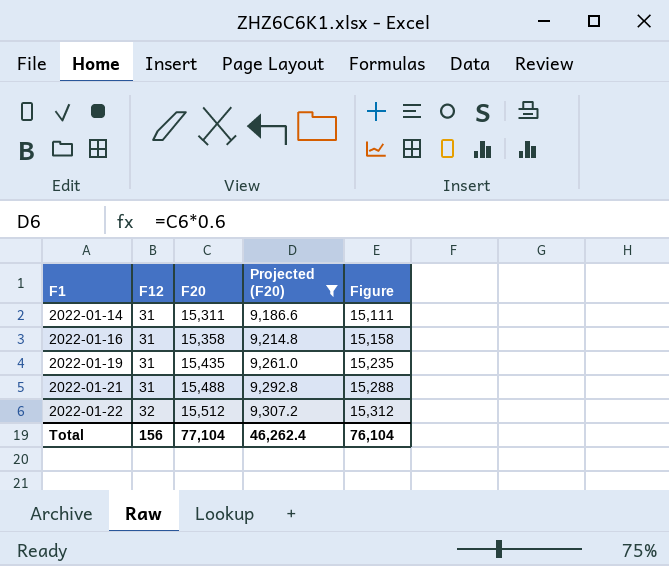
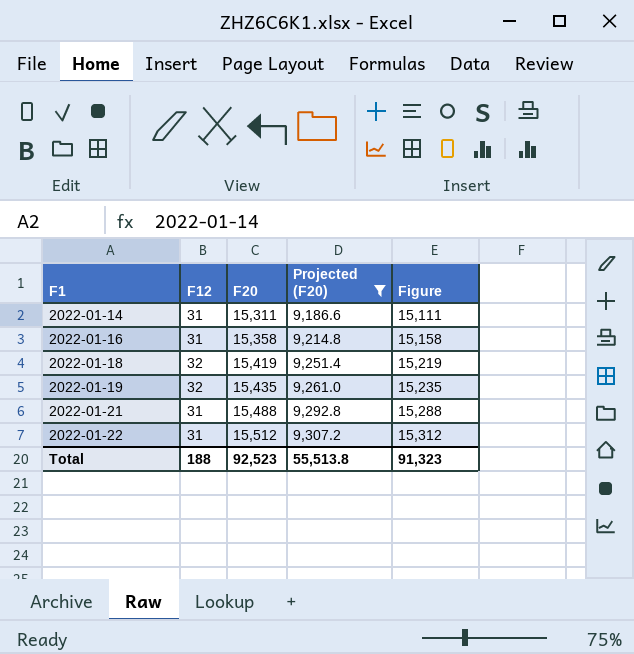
row 2022-01-18: none -> 32 | 15,419 | 9,251.4 | 15,219
2022-01-19 | F12: 31 -> 32
2022-01-22 | F12: 32 -> 31
Total | F12: 156 -> 188
Total | F20: 77,104 -> 92,523
Total | Projected (F20): 46,262.4 -> 55,513.8
Total | Figure: 76,104 -> 91,323

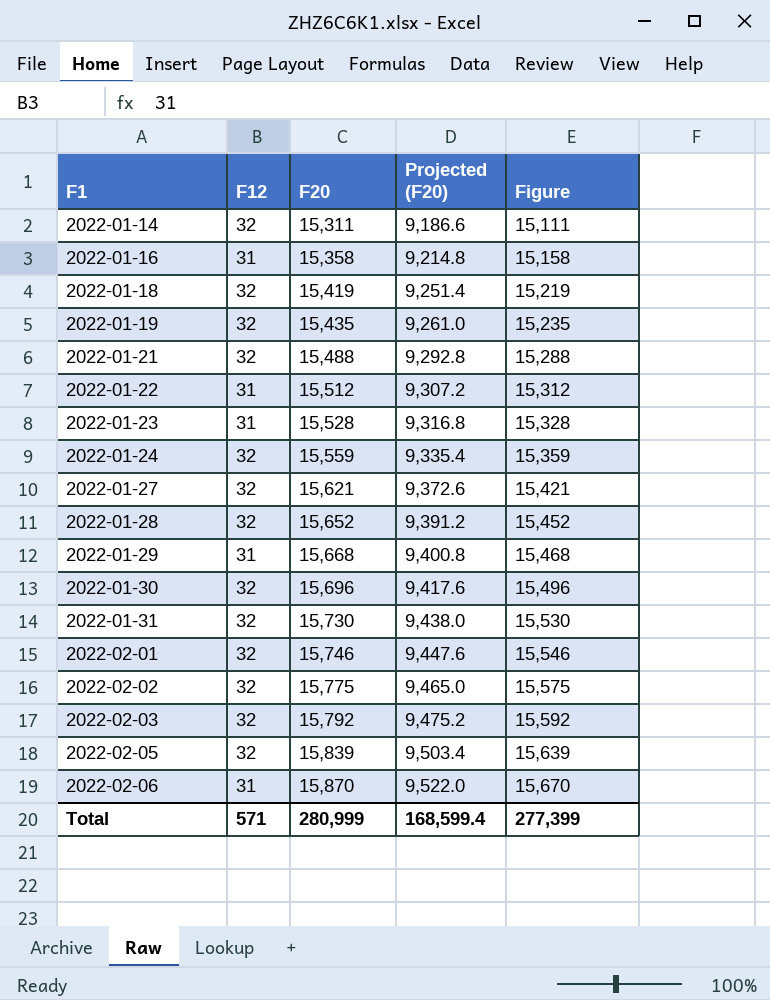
filter: Projected (F20) <= 9,307.2 -> none
2022-01-14 | F12: 31 -> 32
2022-01-21 | F12: 31 -> 32
Total | F12: 188 -> 571
Total | F20: 92,523 -> 280,999
Total | Projected (F20): 55,513.8 -> 168,599.4
Total | Figure: 91,323 -> 277,399

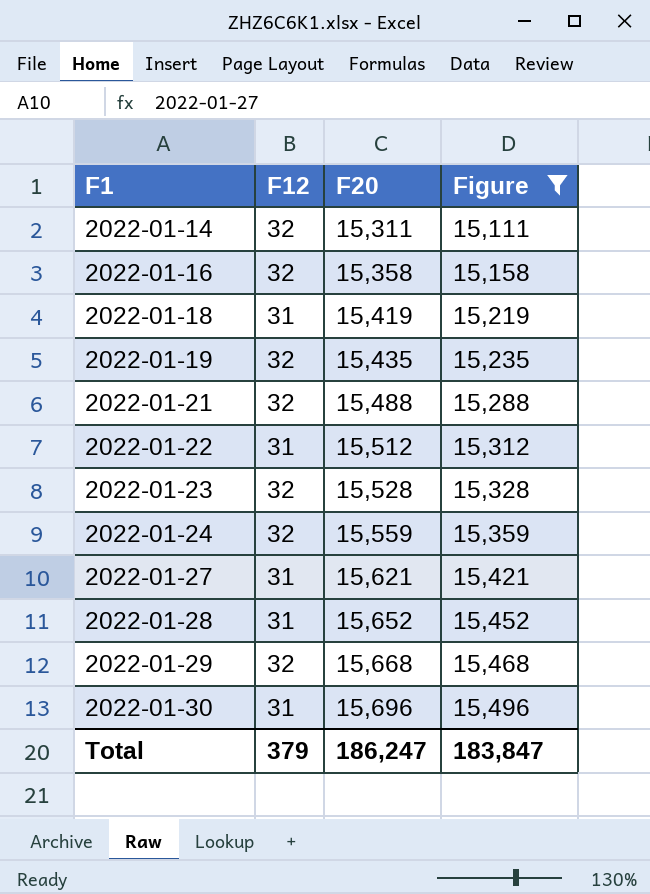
filter: none -> Figure <= 15,496
column Projected (F20) | formula: [F20] * 0.6 -> none
2022-01-16 | F12: 31 -> 32
2022-01-18 | F12: 32 -> 31
2022-01-23 | F12: 31 -> 32
2022-01-27 | F12: 32 -> 31
2022-01-28 | F12: 32 -> 31
2022-01-29 | F12: 31 -> 32
2022-01-30 | F12: 32 -> 31
Total | F12: 571 -> 379
Total | F20: 280,999 -> 186,247
Total | Figure: 277,399 -> 183,847

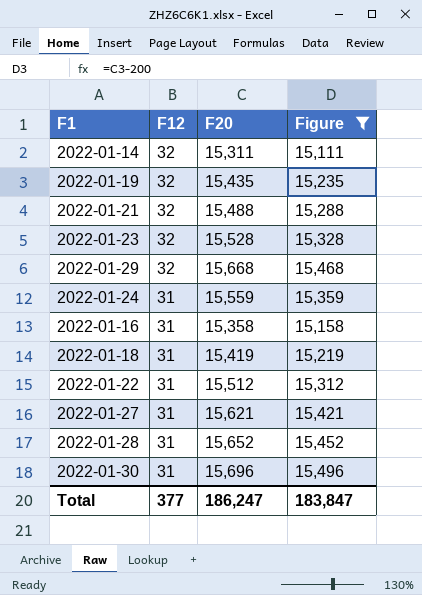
row order: F1 ascending -> F12 descending
2022-01-24 | F12: 32 -> 31
2022-01-16 | F12: 32 -> 31
Total | F12: 379 -> 377

